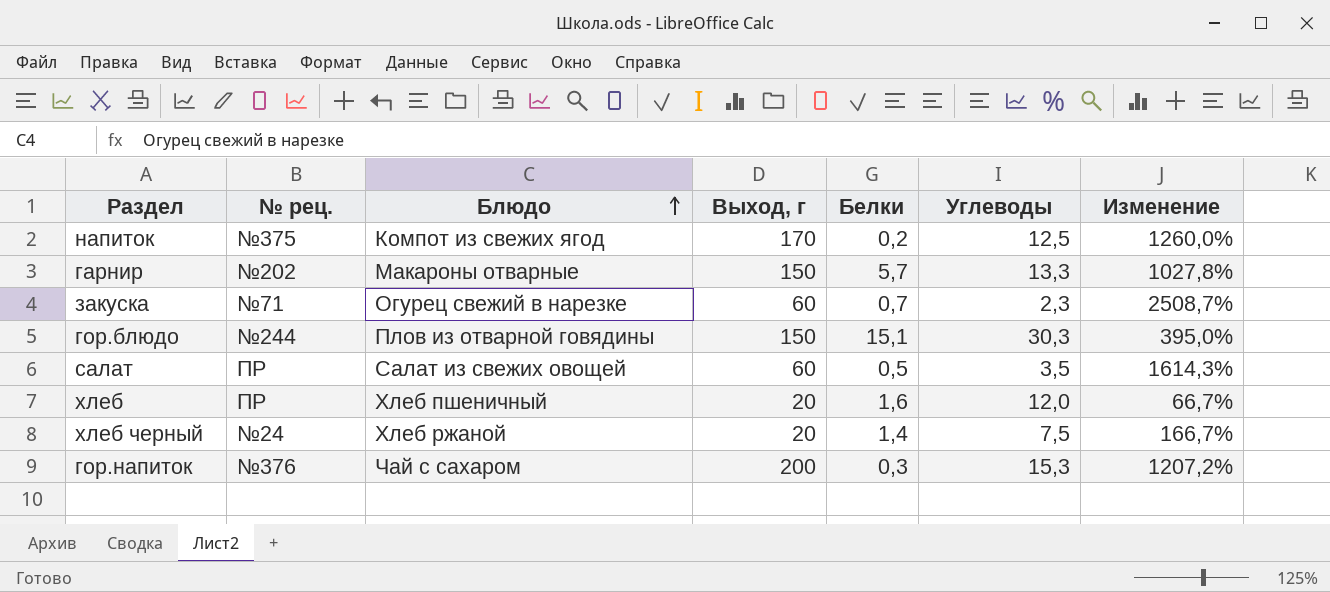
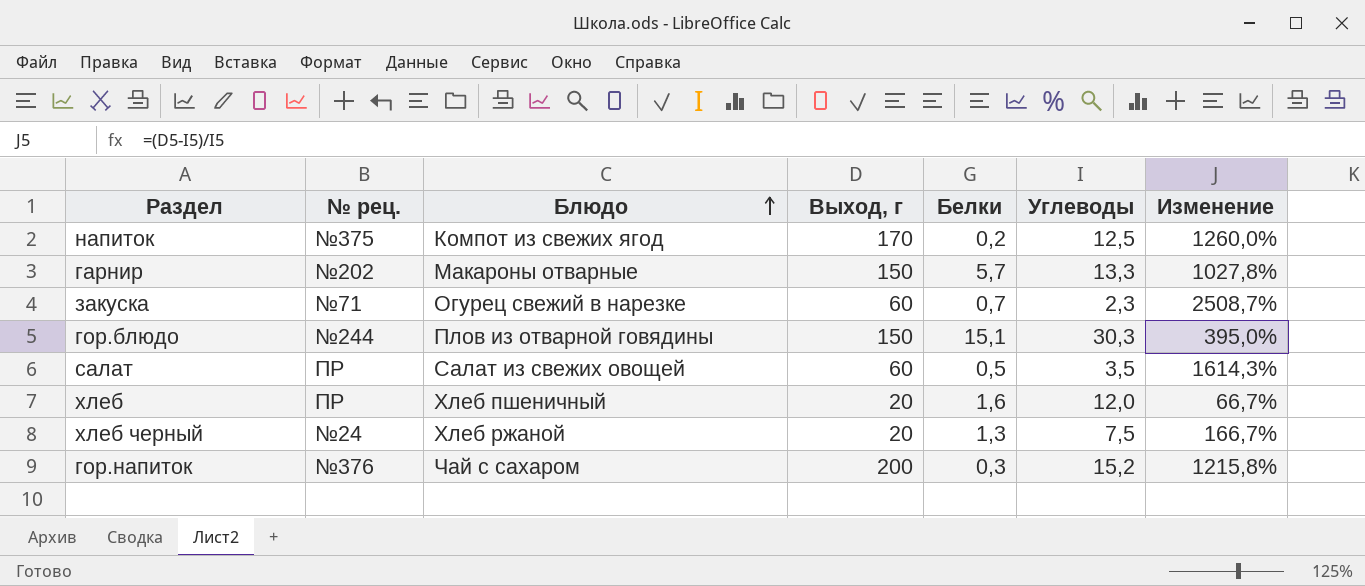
хлеб черный | Белки: 1,4 -> 1,3
гор.напиток | Углеводы: 15,3 -> 15,2
гор.напиток | Изменение: 1207,2% -> 1215,8%

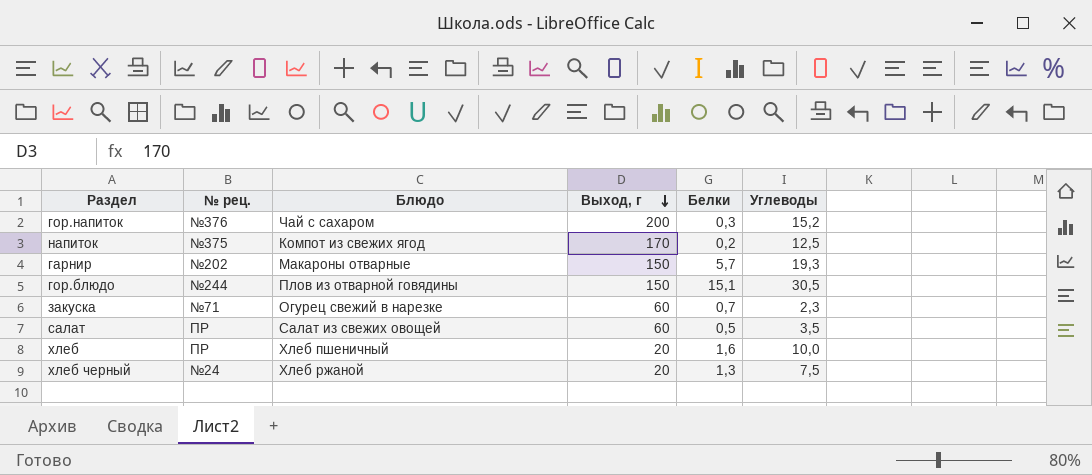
row order: Блюдо ascending -> Выход, г descending
column Изменение | formula: ([Выход, г] - [Углеводы]) / [Углеводы] -> none
гарнир | Углеводы: 13,3 -> 19,3
гор.блюдо | Углеводы: 30,3 -> 30,5
хлеб | Углеводы: 12,0 -> 10,0

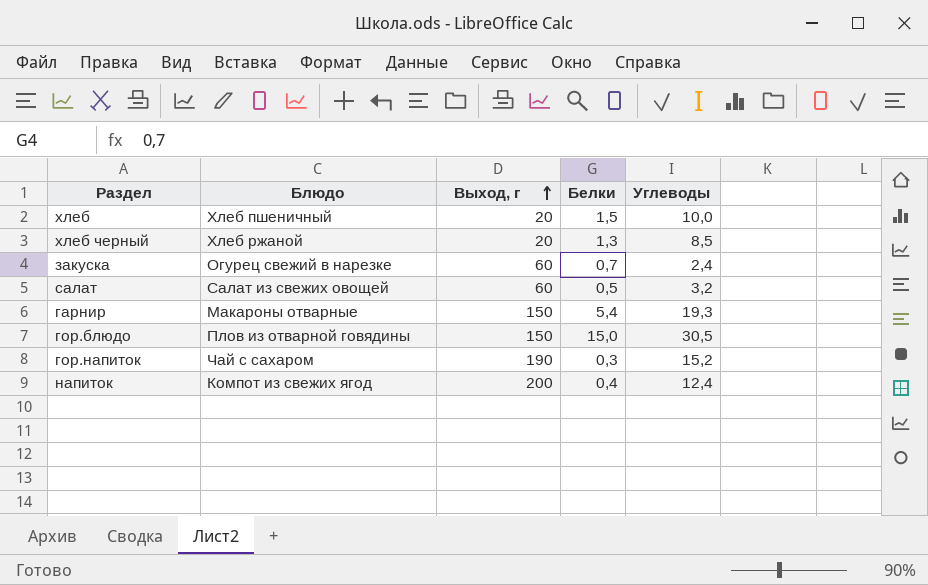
row order: Выход, г descending -> Выход, г ascending
column № рец. | position: 2 -> none
хлеб | Белки: 1,6 -> 1,5
хлеб черный | Углеводы: 7,5 -> 8,5
закуска | Углеводы: 2,3 -> 2,4
салат | Углеводы: 3,5 -> 3,2
гарнир | Белки: 5,7 -> 5,4
гор.блюдо | Белки: 15,1 -> 15,0
гор.напиток | Выход, г: 200 -> 190
напиток | Выход, г: 170 -> 200
напиток | Белки: 0,2 -> 0,4
напиток | Углеводы: 12,5 -> 12,4

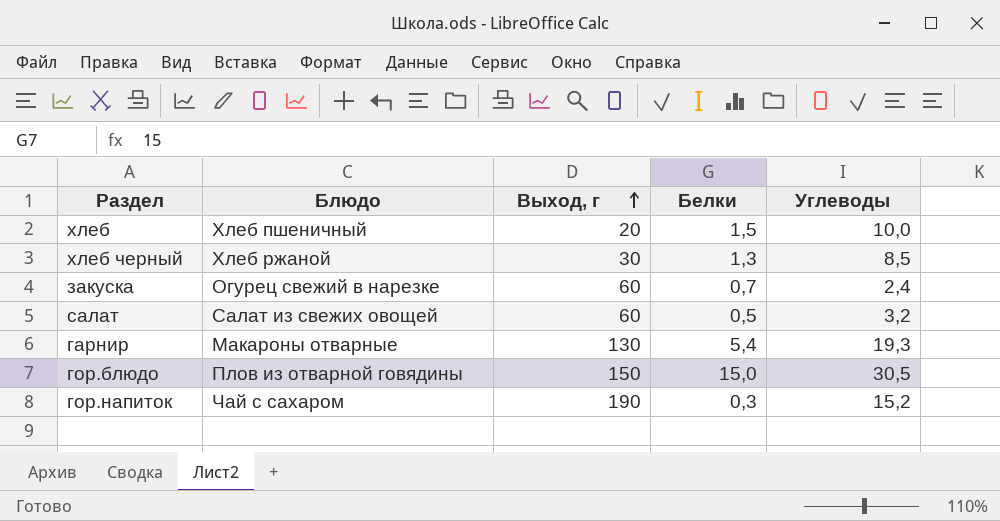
row напиток: Компот из свежих ягод | 200 | 0,4 | 12,4 -> none
хлеб черный | Выход, г: 20 -> 30
гарнир | Выход, г: 150 -> 130

